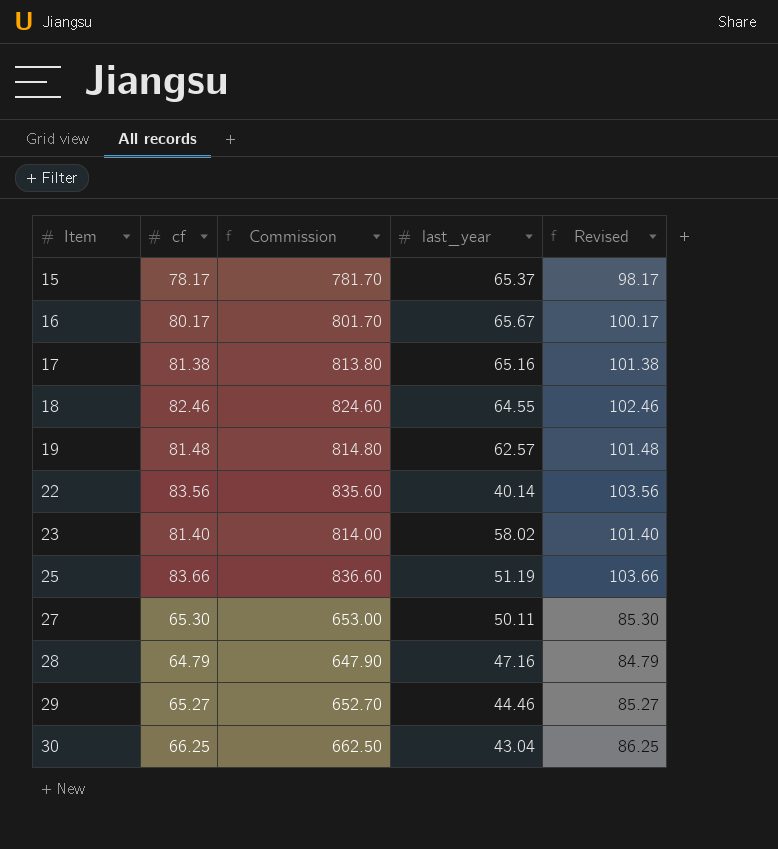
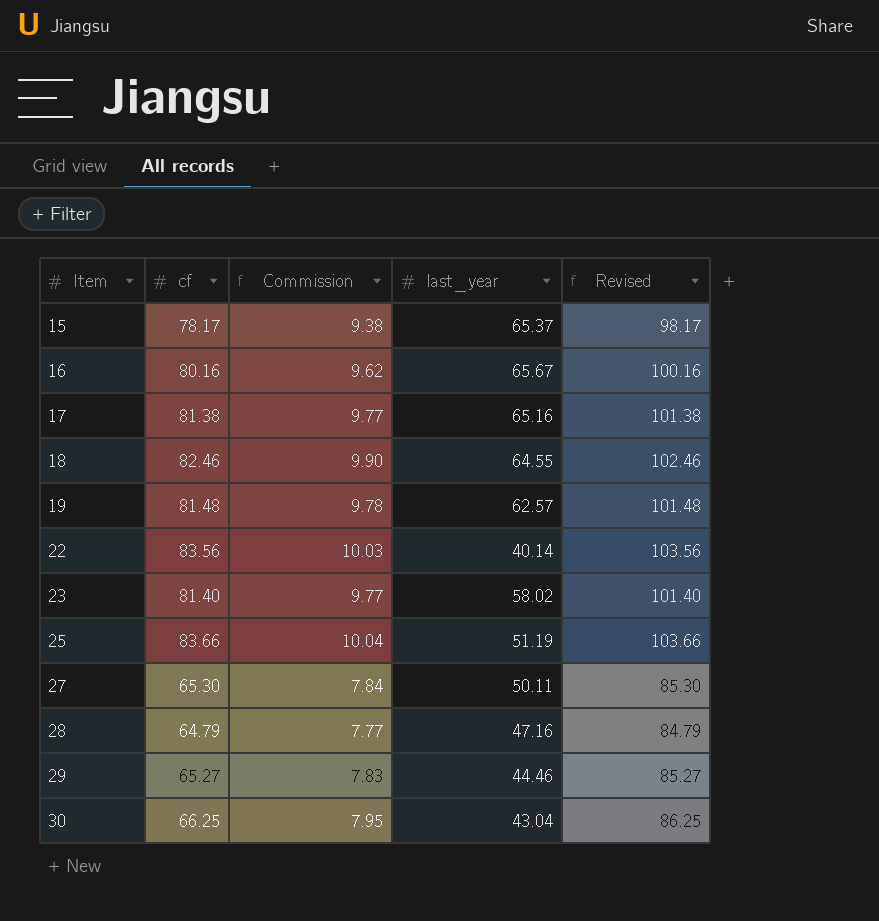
column Commission | formula: [cf] * 10 -> [cf] * 0.12
16 | cf: 80.17 -> 80.16
16 | Revised: 100.17 -> 100.16

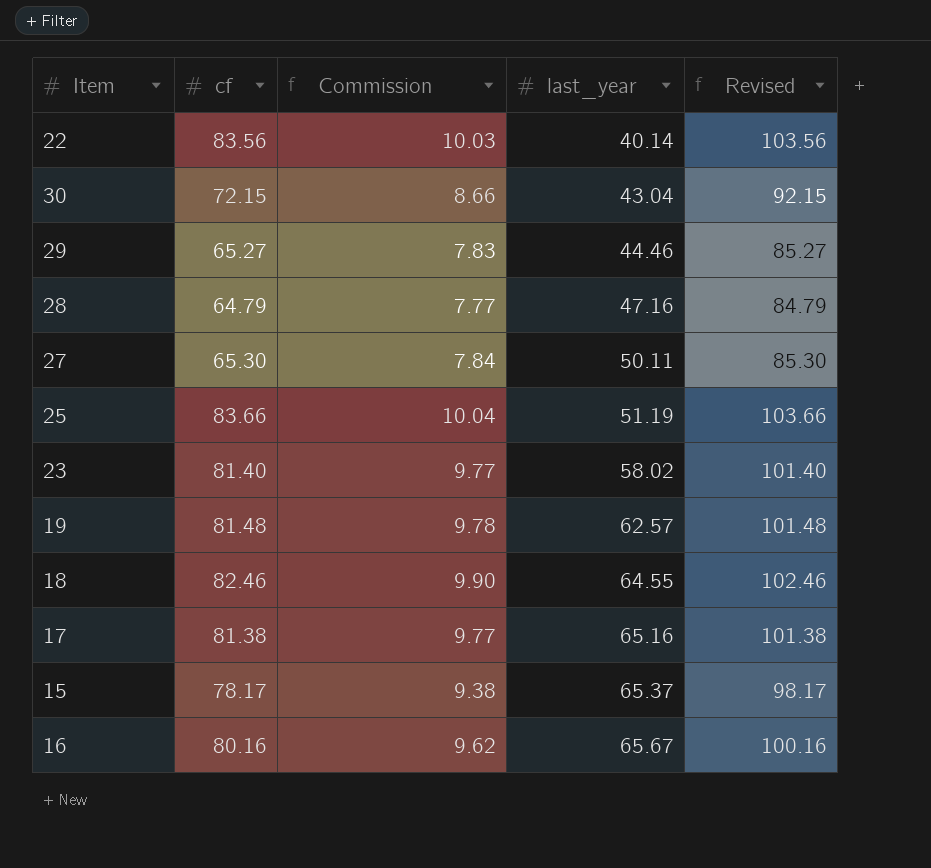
row order: Item ascending -> last_year ascending
30 | cf: 66.25 -> 72.15
30 | Commission: 7.95 -> 8.66
30 | Revised: 86.25 -> 92.15

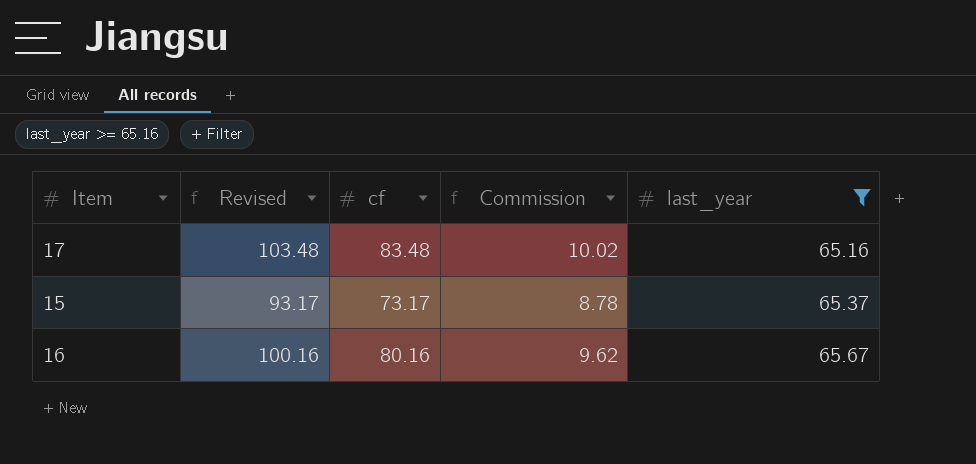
filter: none -> last_year >= 65.16
column Revised | position: 5 -> 2
17 | Revised: 101.38 -> 103.48
17 | cf: 81.38 -> 83.48
17 | Commission: 9.77 -> 10.02
15 | Revised: 98.17 -> 93.17
15 | cf: 78.17 -> 73.17
15 | Commission: 9.38 -> 8.78

